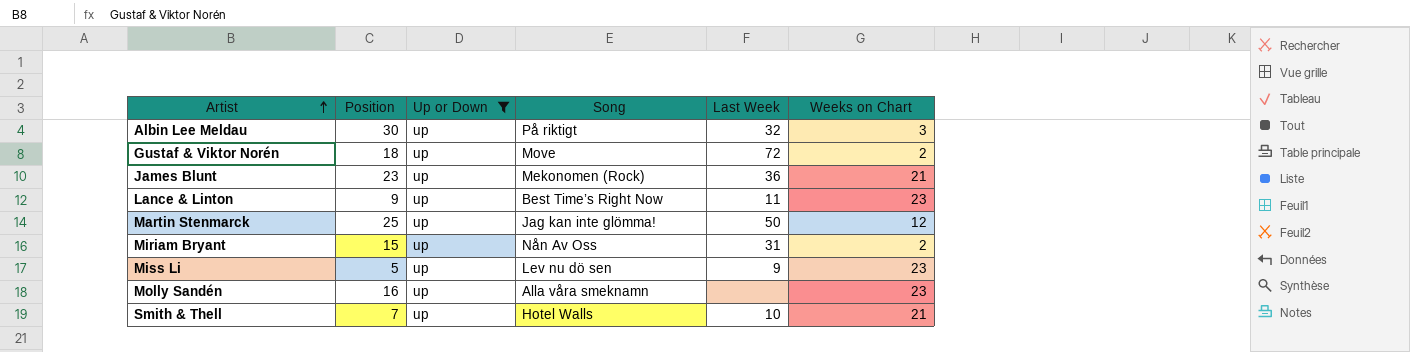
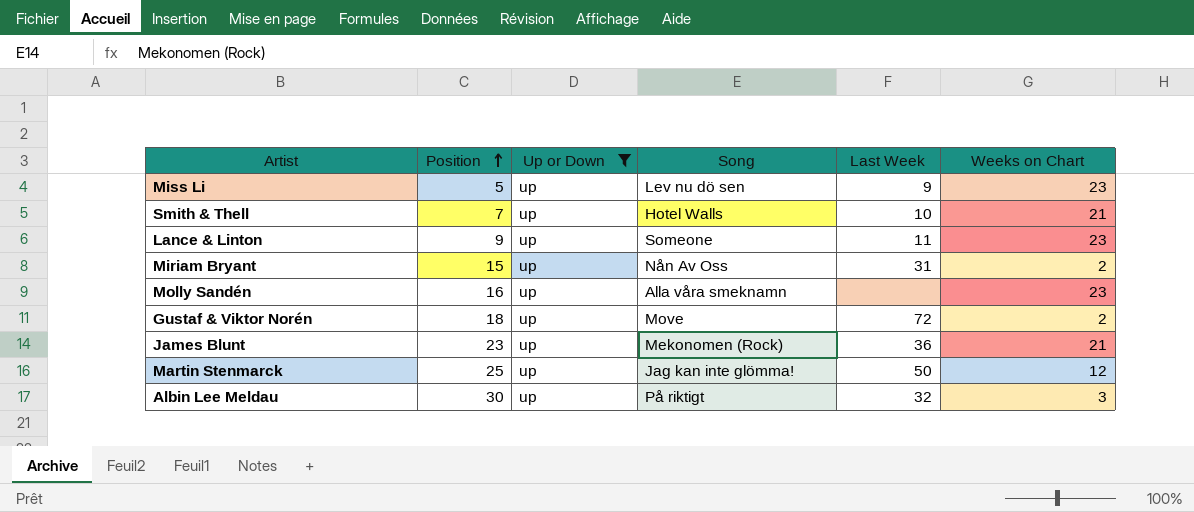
row order: Artist ascending -> Position ascending
Lance & Linton | Song: Best Time’s Right Now -> Someone

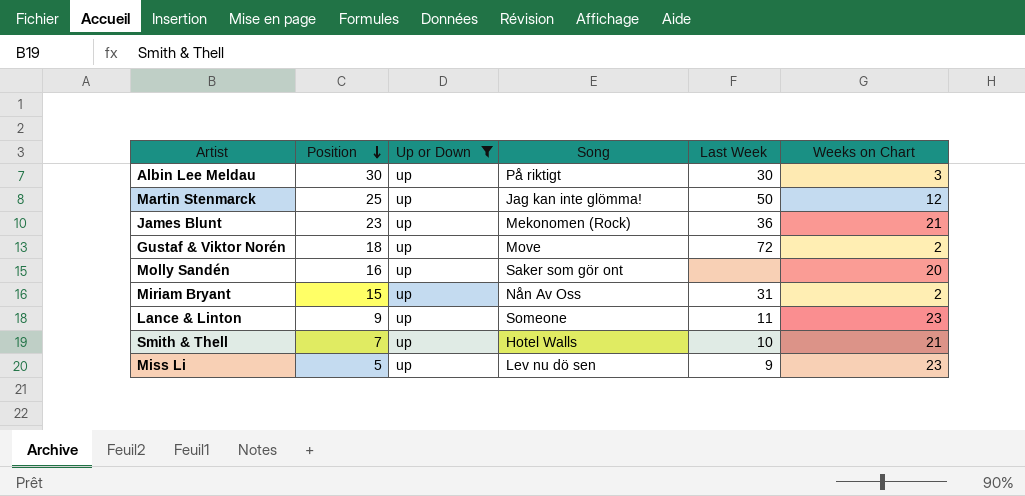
row order: Position ascending -> Position descending
Albin Lee Meldau | Last Week: 32 -> 30
Molly Sandén | Song: Alla våra smeknamn -> Saker som gör ont
Molly Sandén | Weeks on Chart: 23 -> 20

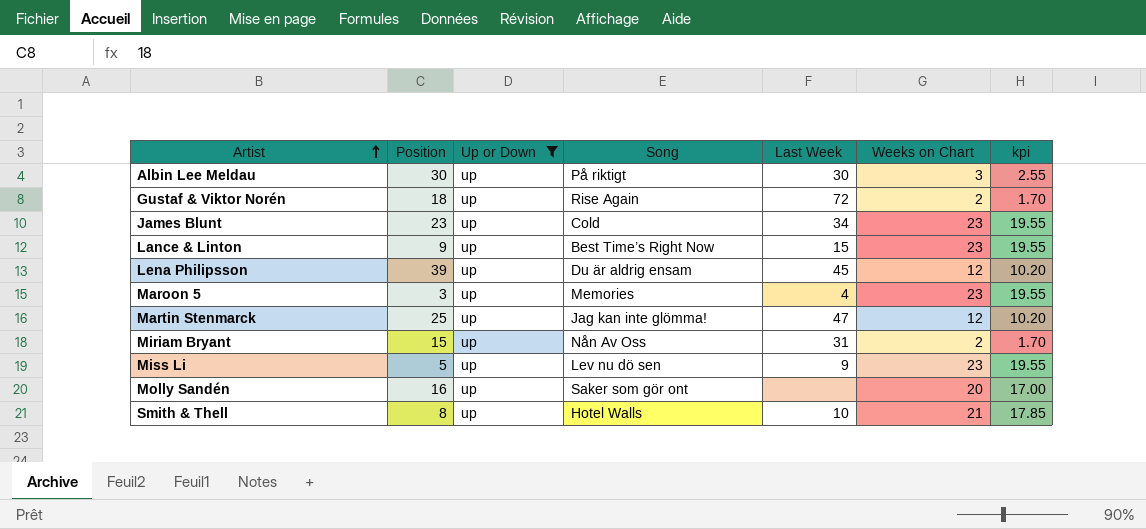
row order: Position descending -> Artist ascending
column kpi | formula: none -> [Weeks on Chart] * 0.85
Gustaf & Viktor Norén | Song: Move -> Rise Again
James Blunt | Song: Mekonomen (Rock) -> Cold
James Blunt | Last Week: 36 -> 34
James Blunt | Weeks on Chart: 21 -> 23
Lance & Linton | Song: Someone -> Best Time’s Right Now
Lance & Linton | Last Week: 11 -> 15
row Lena Philipsson: none -> 39 | up | Du är aldrig ensam | 45 | 12 | 10.20
row Maroon 5: none -> 3 | up | Memories | 4 | 23 | 19.55
Martin Stenmarck | Last Week: 50 -> 47
Smith & Thell | Position: 7 -> 8

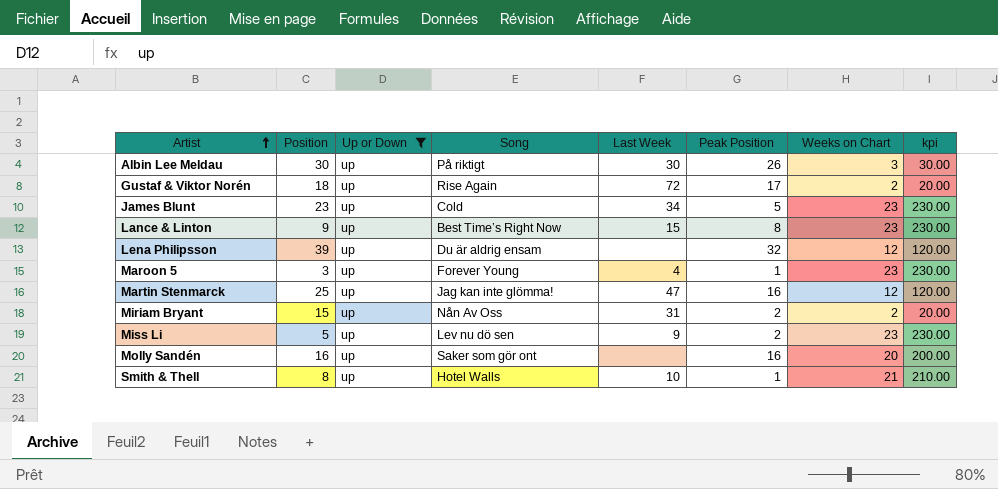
column Peak Position | position: none -> 6
column kpi | formula: [Weeks on Chart] * 0.85 -> [Weeks on Chart] * 10
Lena Philipsson | Last Week: 45 -> none
Maroon 5 | Song: Memories -> Forever Young

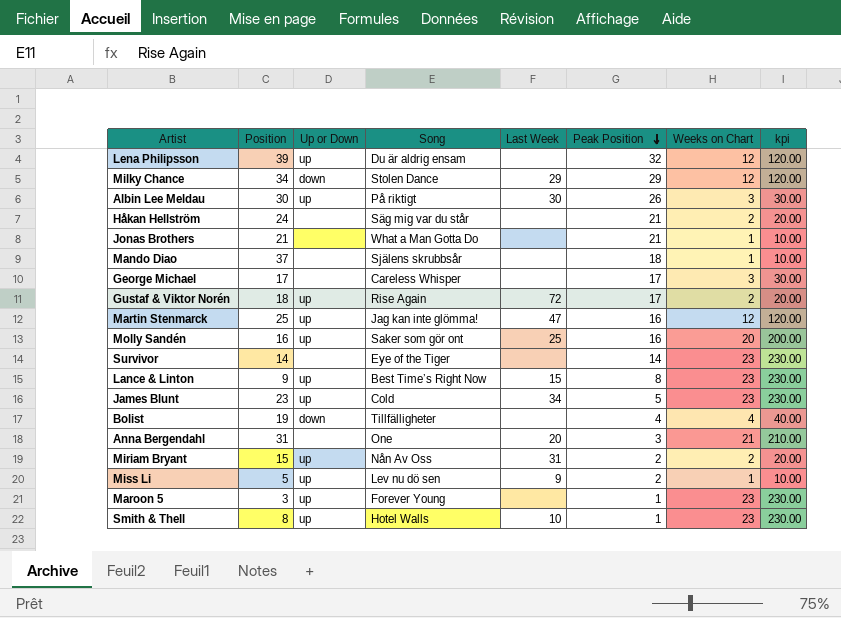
filter: Up or Down = up -> none
row order: Artist ascending -> Peak Position descending
Molly Sandén | Last Week: none -> 25
Miss Li | Weeks on Chart: 23 -> 1
Miss Li | kpi: 230.00 -> 10.00
Maroon 5 | Last Week: 4 -> none
Smith & Thell | Weeks on Chart: 21 -> 23
Smith & Thell | kpi: 210.00 -> 230.00

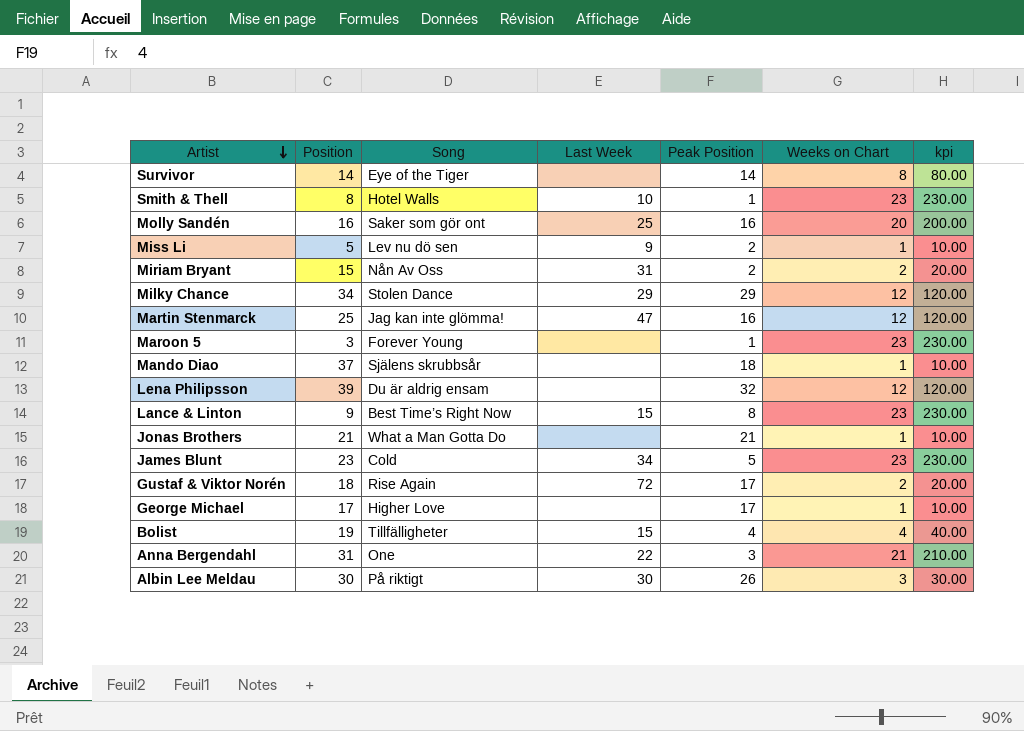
row order: Peak Position descending -> Artist descending
column Up or Down | position: 3 -> none
row Håkan Hellström: 24 | none | Säg mig var du står | none | 21 | 2 | 20.00 -> none
Survivor | Weeks on Chart: 23 -> 8
Survivor | kpi: 230.00 -> 80.00
George Michael | Song: Careless Whisper -> Higher Love
George Michael | Weeks on Chart: 3 -> 1
George Michael | kpi: 30.00 -> 10.00
Bolist | Last Week: none -> 15
Anna Bergendahl | Last Week: 20 -> 22

